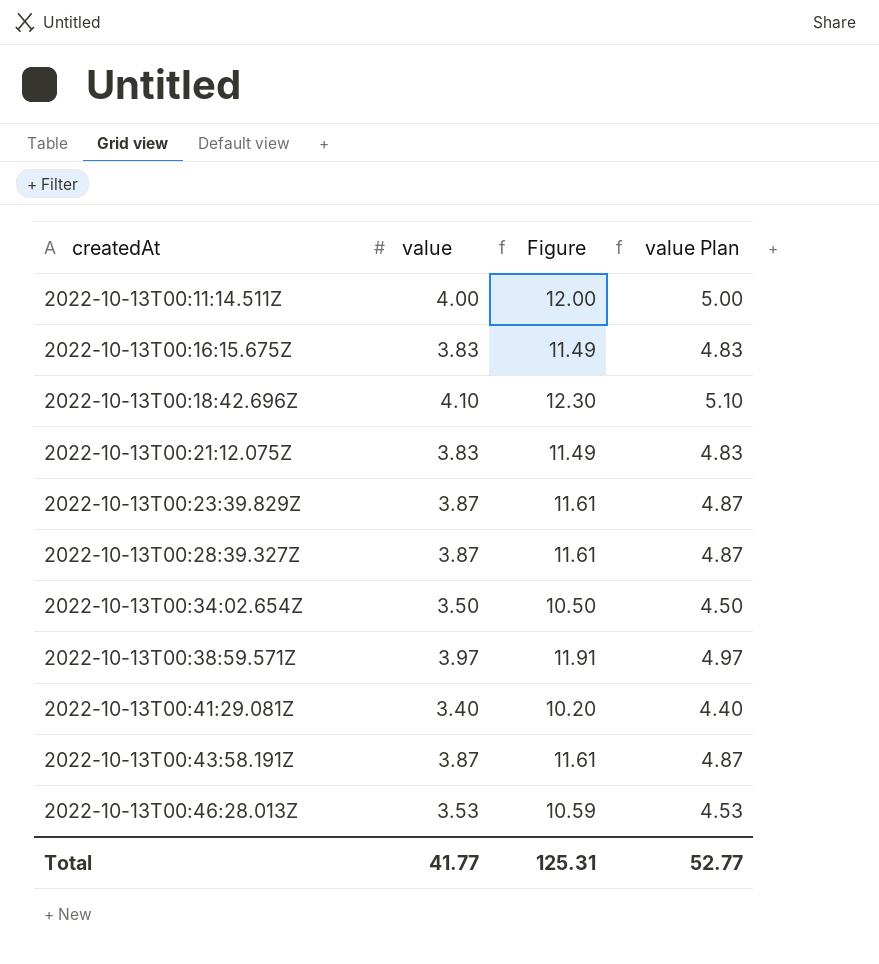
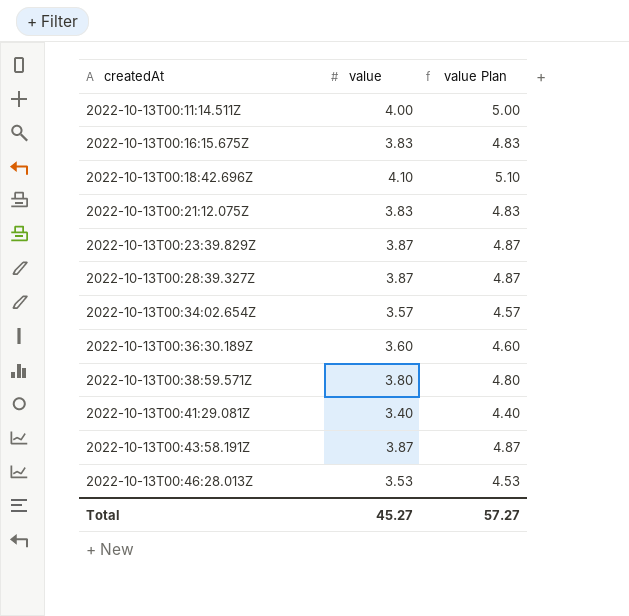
column Figure | formula: [value] * 3 -> none
2022-10-13T00:34:02.654Z | value: 3.50 -> 3.57
2022-10-13T00:34:02.654Z | value Plan: 4.50 -> 4.57
row 2022-10-13T00:36:30.189Z: none -> 3.60 | 4.60
2022-10-13T00:38:59.571Z | value: 3.97 -> 3.80
2022-10-13T00:38:59.571Z | value Plan: 4.97 -> 4.80
Total | value: 41.77 -> 45.27
Total | value Plan: 52.77 -> 57.27

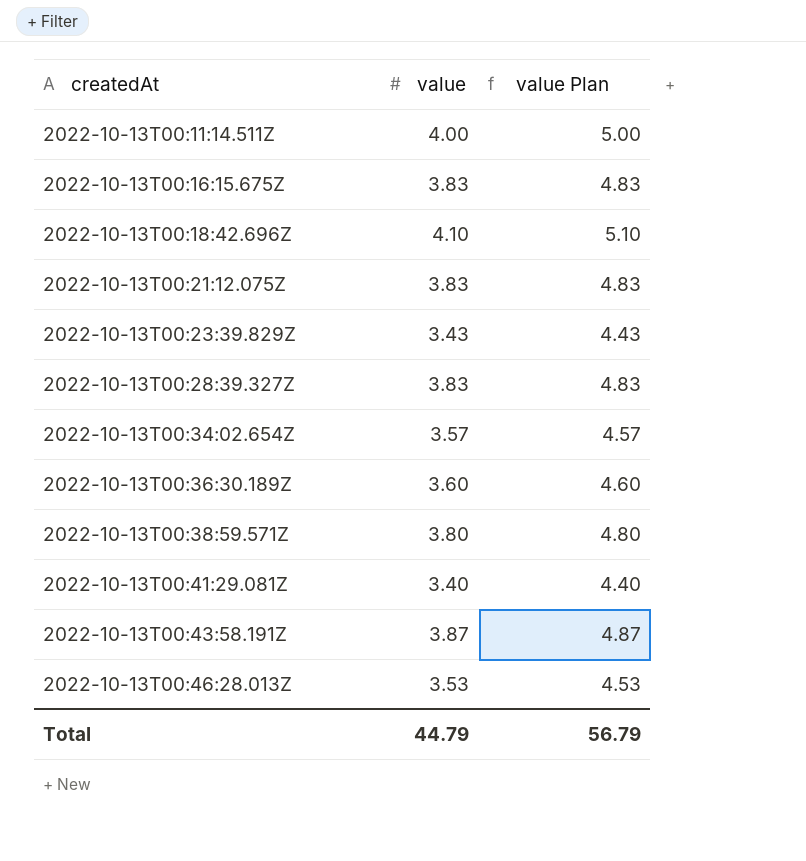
2022-10-13T00:23:39.829Z | value: 3.87 -> 3.43
2022-10-13T00:23:39.829Z | value Plan: 4.87 -> 4.43
2022-10-13T00:28:39.327Z | value: 3.87 -> 3.83
2022-10-13T00:28:39.327Z | value Plan: 4.87 -> 4.83
Total | value: 45.27 -> 44.79
Total | value Plan: 57.27 -> 56.79

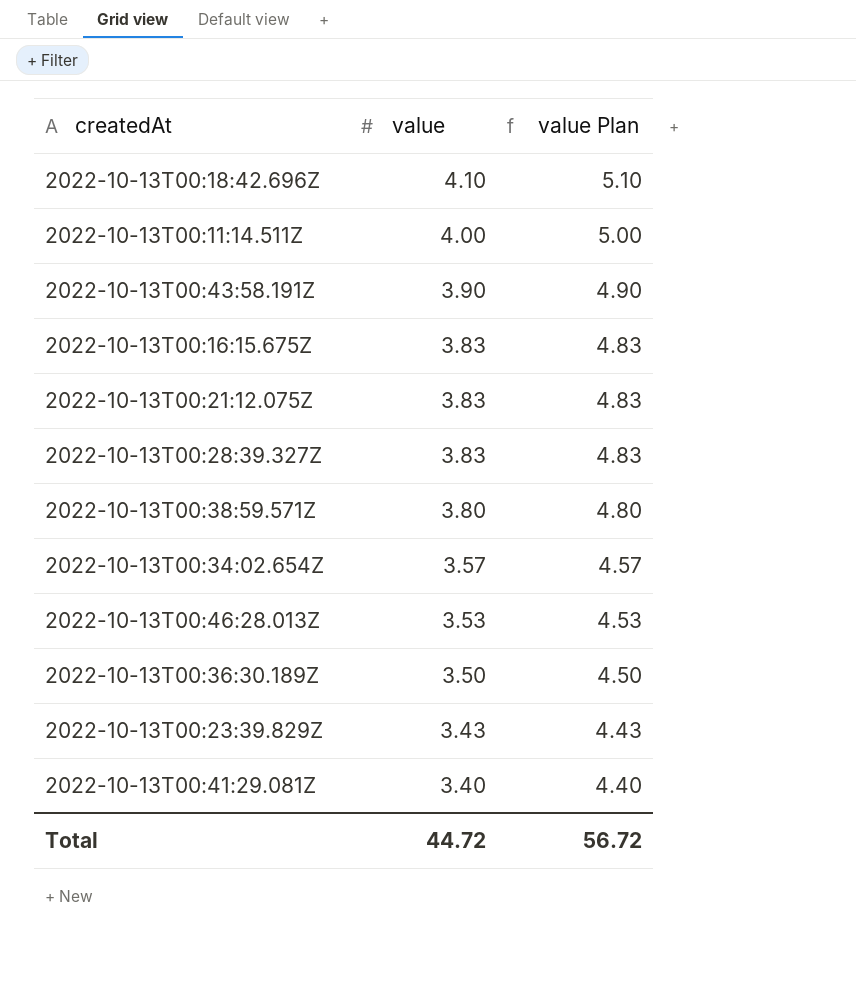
row order: createdAt ascending -> value descending
2022-10-13T00:43:58.191Z | value: 3.87 -> 3.90
2022-10-13T00:43:58.191Z | value Plan: 4.87 -> 4.90
2022-10-13T00:36:30.189Z | value: 3.60 -> 3.50
2022-10-13T00:36:30.189Z | value Plan: 4.60 -> 4.50
Total | value: 44.79 -> 44.72
Total | value Plan: 56.79 -> 56.72

